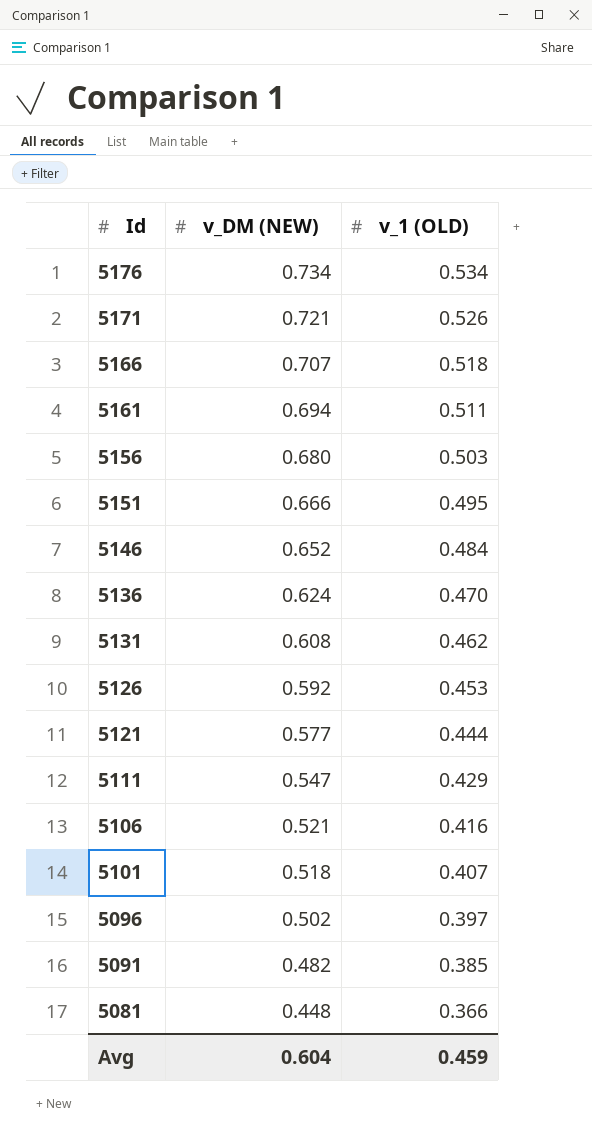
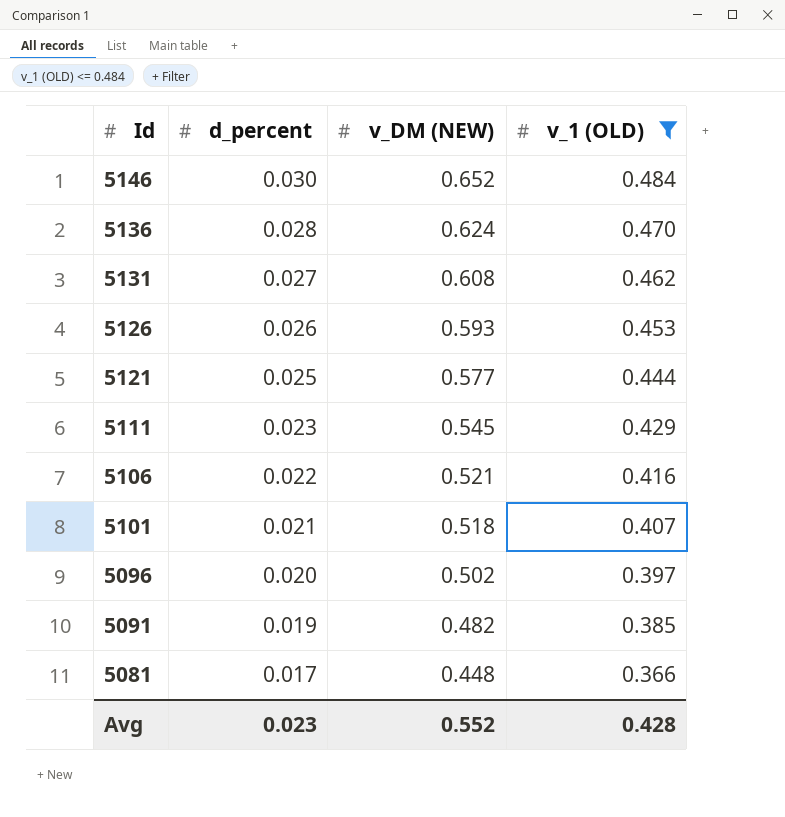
filter: none -> v_1 (OLD) <= 0.484
column d_percent | position: none -> 2
5126 | v_DM (NEW): 0.592 -> 0.593
5111 | v_DM (NEW): 0.547 -> 0.545
Avg | v_DM (NEW): 0.604 -> 0.552
Avg | v_1 (OLD): 0.459 -> 0.428

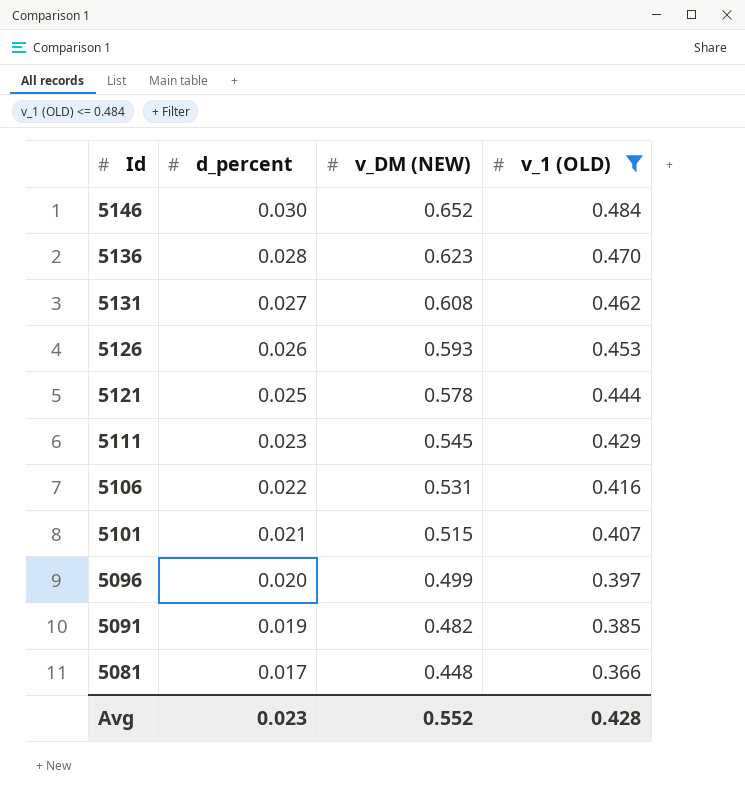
5136 | v_DM (NEW): 0.624 -> 0.623
5121 | v_DM (NEW): 0.577 -> 0.578
5106 | v_DM (NEW): 0.521 -> 0.531
5101 | v_DM (NEW): 0.518 -> 0.515
5096 | v_DM (NEW): 0.502 -> 0.499

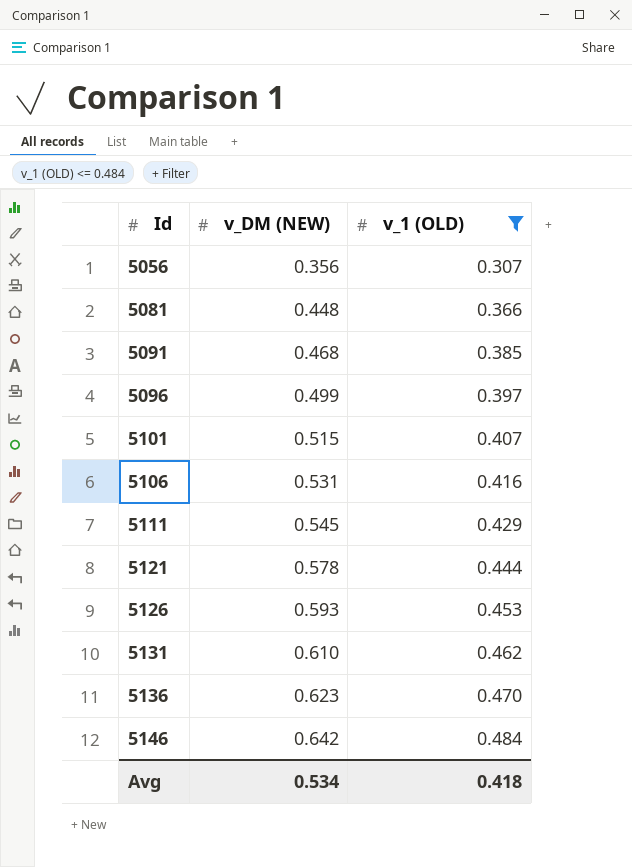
row order: Id descending -> Id ascending
column d_percent | position: 2 -> none
row 5056: none -> 0.356 | 0.307
5091 | v_DM (NEW): 0.482 -> 0.468
5131 | v_DM (NEW): 0.608 -> 0.610
5146 | v_DM (NEW): 0.652 -> 0.642
Avg | v_DM (NEW): 0.552 -> 0.534
Avg | v_1 (OLD): 0.428 -> 0.418

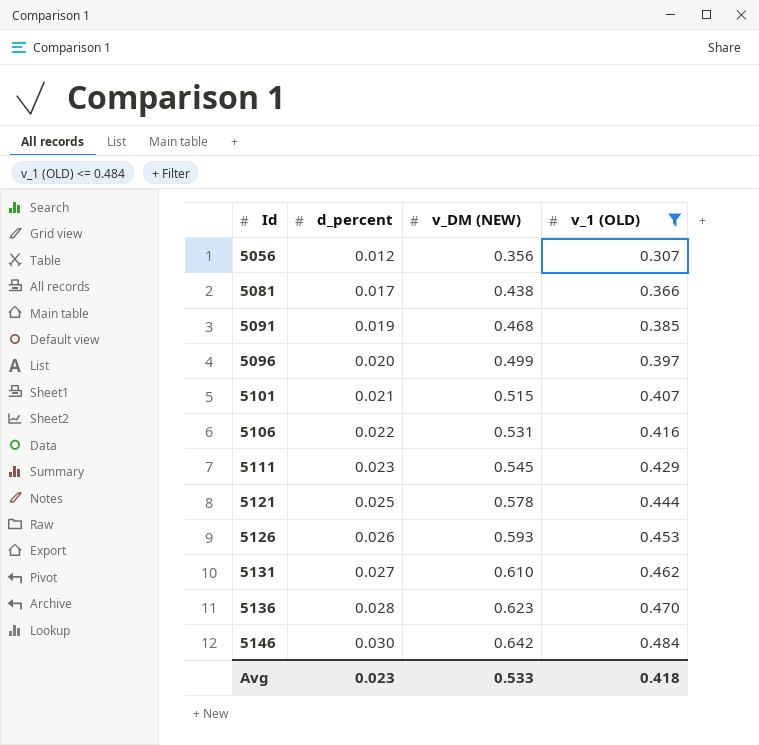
column d_percent | position: none -> 2
5081 | v_DM (NEW): 0.448 -> 0.438
Avg | v_DM (NEW): 0.534 -> 0.533

